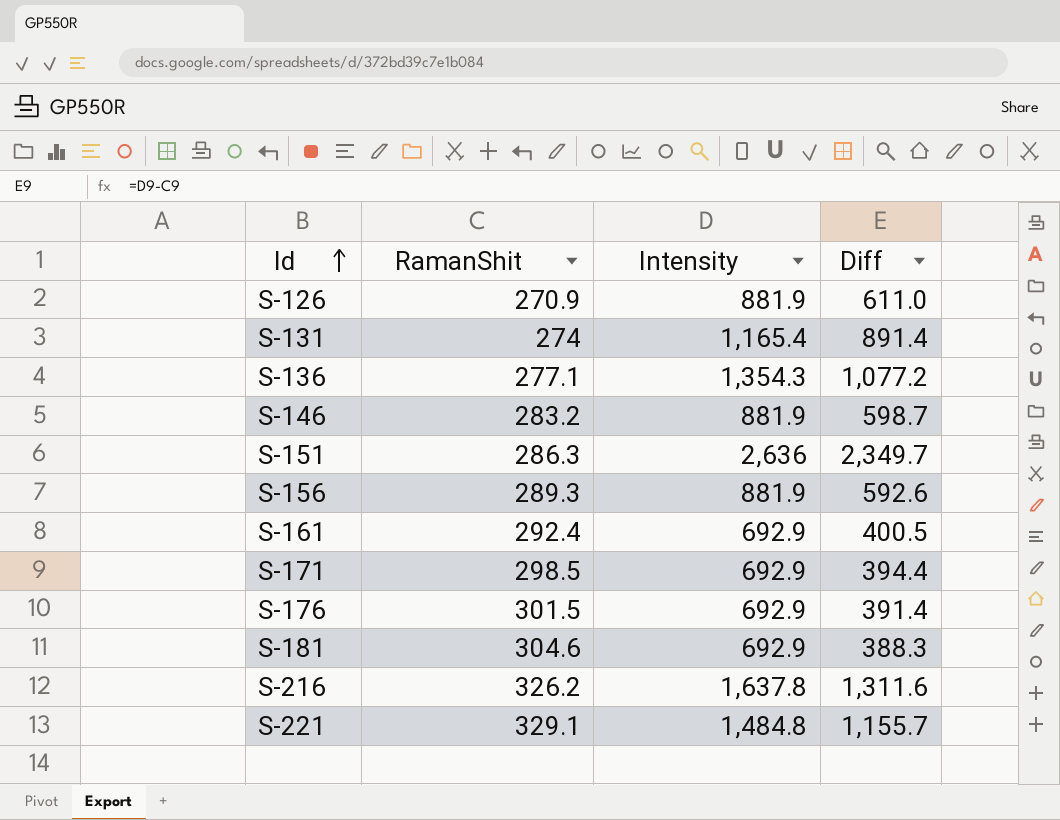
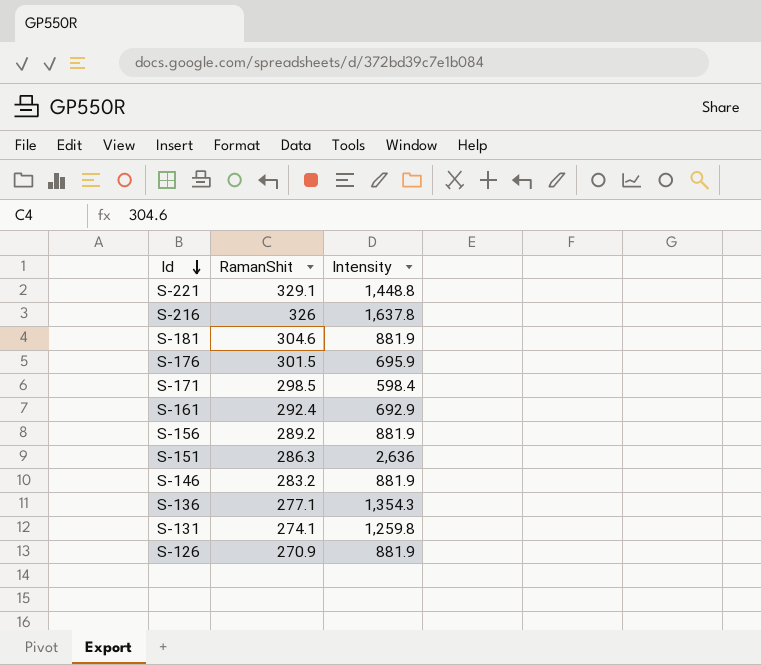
row order: Id ascending -> Id descending
column Diff | formula: [Intensity] - [RamanShit] -> none
S-221 | Intensity: 1,484.8 -> 1,448.8
S-216 | RamanShit: 326.2 -> 326
S-181 | Intensity: 692.9 -> 881.9
S-176 | Intensity: 692.9 -> 695.9
S-171 | Intensity: 692.9 -> 598.4
S-156 | RamanShit: 289.3 -> 289.2
S-131 | RamanShit: 274 -> 274.1
S-131 | Intensity: 1,165.4 -> 1,259.8

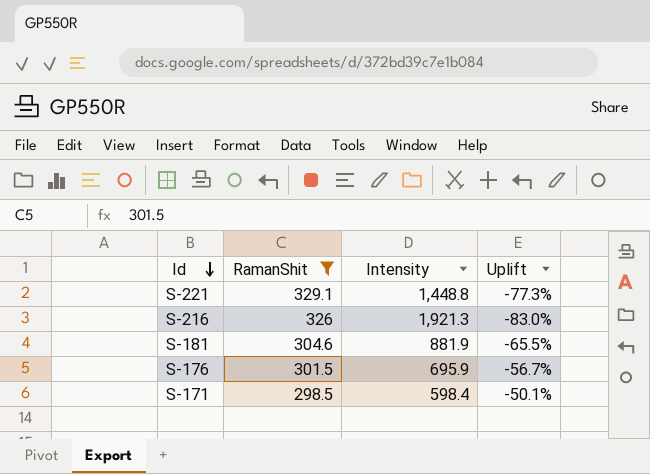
filter: none -> RamanShit >= 298.5
column Uplift | formula: none -> ([RamanShit] - [Intensity]) / [Intensity]
S-216 | Intensity: 1,637.8 -> 1,921.3

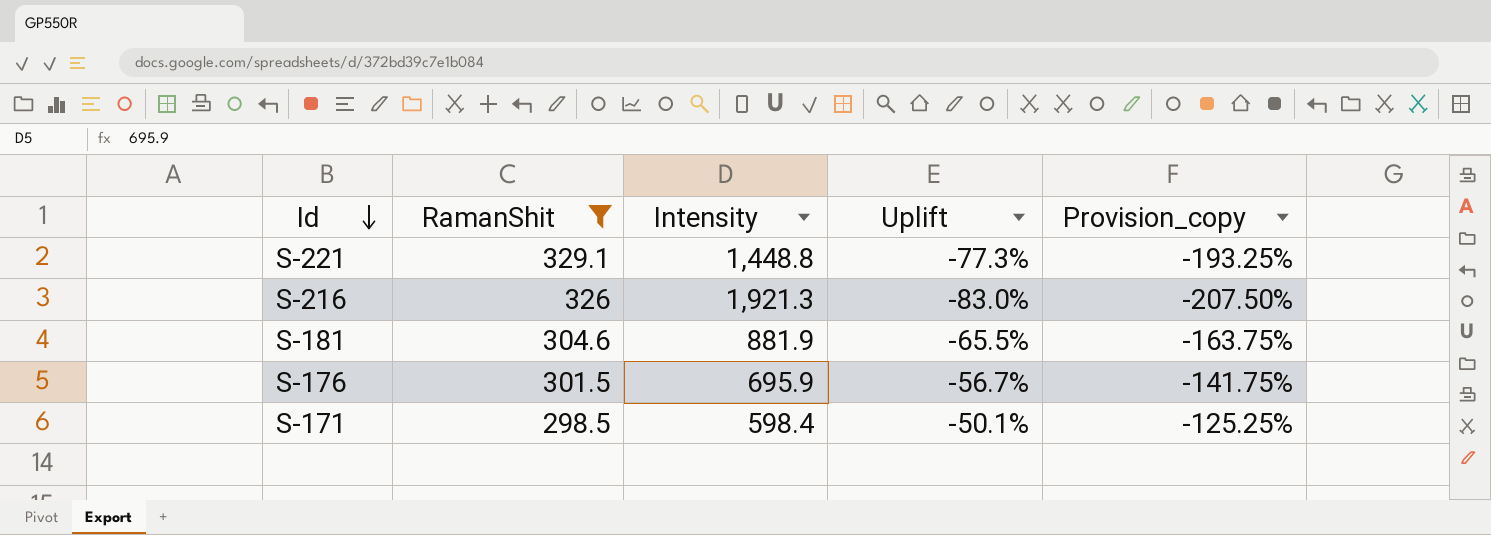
column Provision_copy | formula: none -> [Uplift] * 2.5

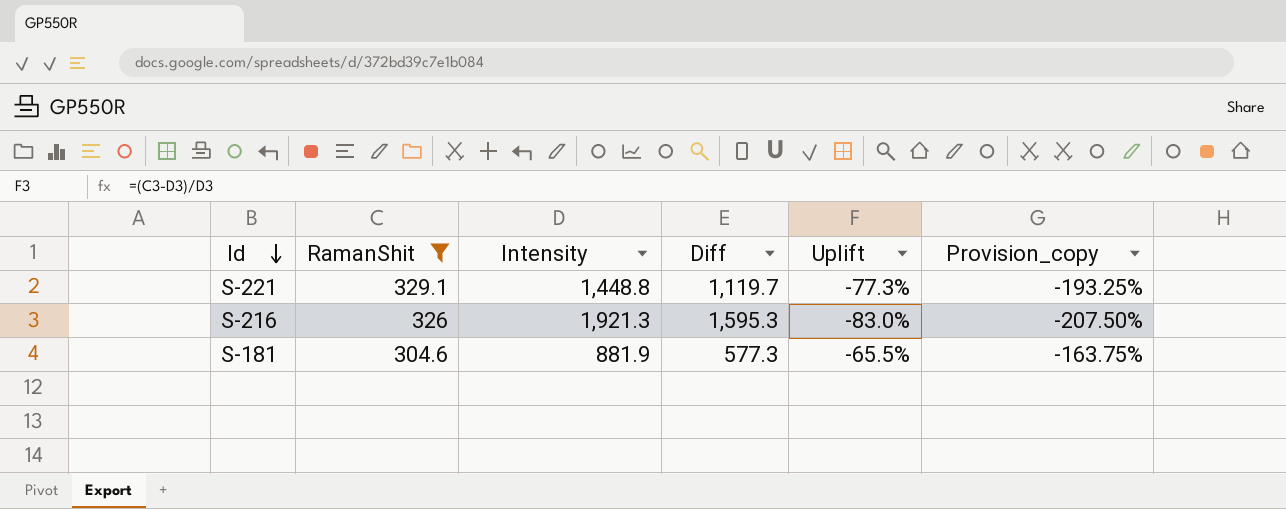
column Diff | formula: none -> [Intensity] - [RamanShit]
row S-176: 301.5 | 695.9 | -56.7% | -141.75% -> none
row S-171: 298.5 | 598.4 | -50.1% | -125.25% -> none

